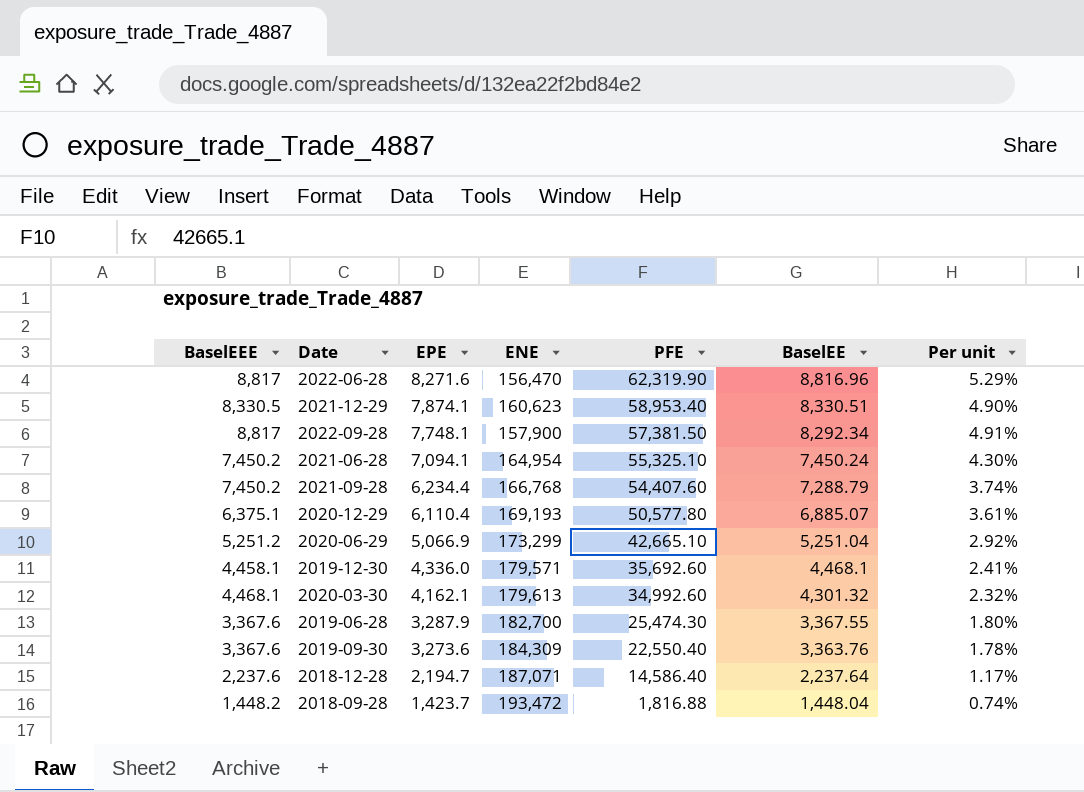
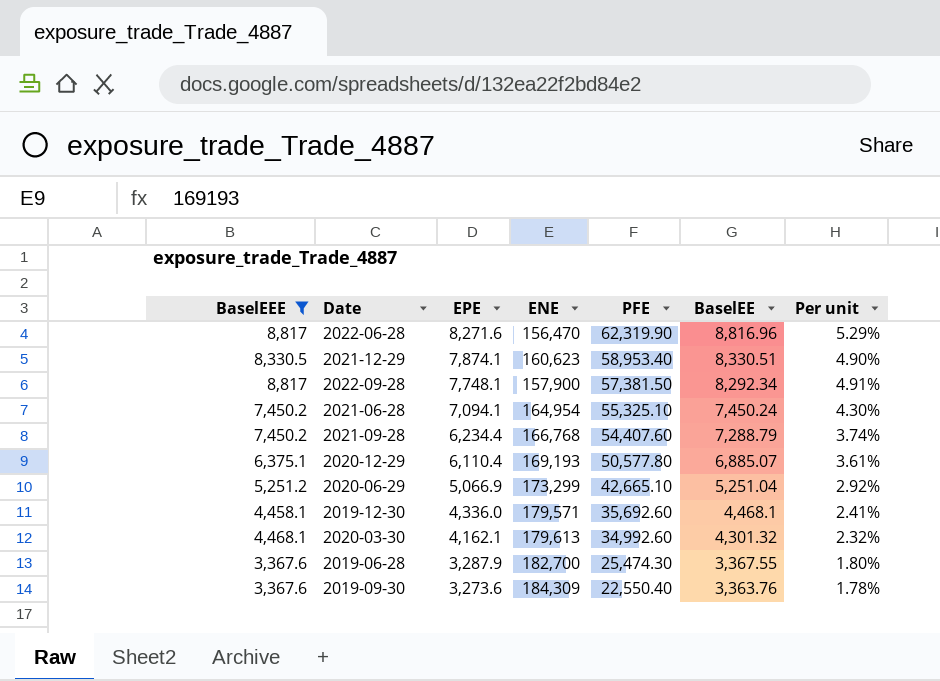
filter: none -> BaselEEE >= 3,367.6

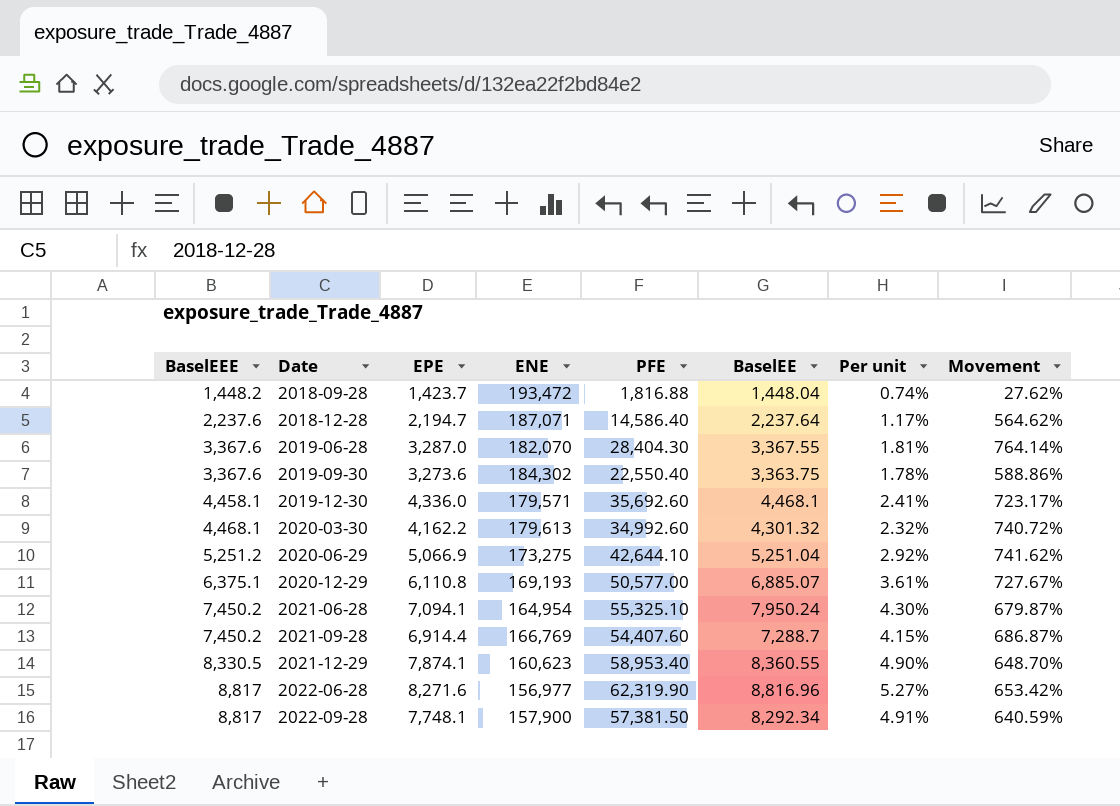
filter: BaselEEE >= 3,367.6 -> none
row order: EPE descending -> BaselEEE ascending
column Movement | formula: none -> ([PFE] - [EPE]) / [EPE]
2019-06-28 | EPE: 3,287.9 -> 3,287.0
2019-06-28 | ENE: 182,700 -> 182,070
2019-06-28 | PFE: 25,474.30 -> 28,404.30
2019-06-28 | Per unit: 1.80% -> 1.81%
2019-09-30 | ENE: 184,309 -> 184,302
2019-09-30 | BaselEE: 3,363.76 -> 3,363.75
2020-03-30 | EPE: 4,162.1 -> 4,162.2
2020-06-29 | ENE: 173,299 -> 173,275
2020-06-29 | PFE: 42,665.10 -> 42,644.10
2020-12-29 | EPE: 6,110.4 -> 6,110.8
2020-12-29 | PFE: 50,577.80 -> 50,577.00
2021-06-28 | BaselEE: 7,450.24 -> 7,950.24
2021-09-28 | EPE: 6,234.4 -> 6,914.4
2021-09-28 | ENE: 166,768 -> 166,769
2021-09-28 | BaselEE: 7,288.79 -> 7,288.7
2021-09-28 | Per unit: 3.74% -> 4.15%
2021-12-29 | BaselEE: 8,330.51 -> 8,360.55
2022-06-28 | ENE: 156,470 -> 156,977
2022-06-28 | Per unit: 5.29% -> 5.27%

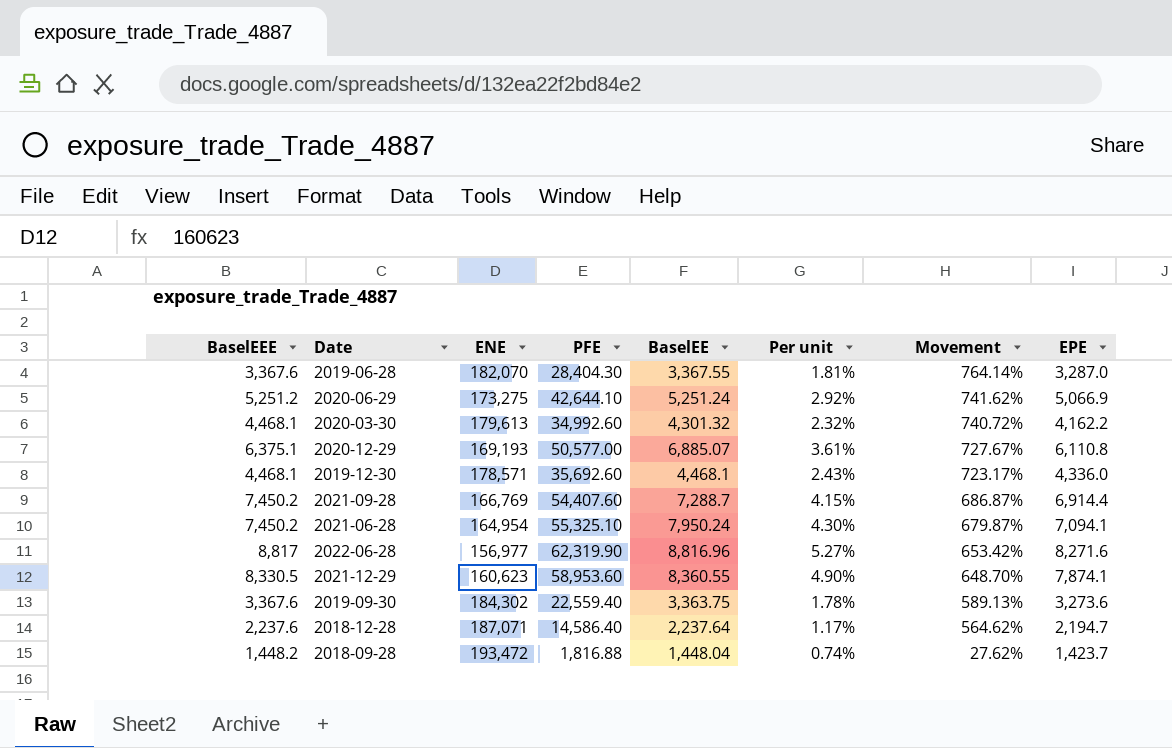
row order: BaselEEE ascending -> Movement descending
column EPE | position: 3 -> 8
row 2022-09-28: 8,817 | 7,748.1 | 157,900 | 57,381.50 | 8,292.34 | 4.91% | 640.59% -> none
2020-06-29 | BaselEE: 5,251.04 -> 5,251.24
2019-12-30 | BaselEEE: 4,458.1 -> 4,468.1
2019-12-30 | ENE: 179,571 -> 178,571
2019-12-30 | Per unit: 2.41% -> 2.43%
2021-12-29 | PFE: 58,953.40 -> 58,953.60
2019-09-30 | PFE: 22,550.40 -> 22,559.40
2019-09-30 | Movement: 588.86% -> 589.13%

